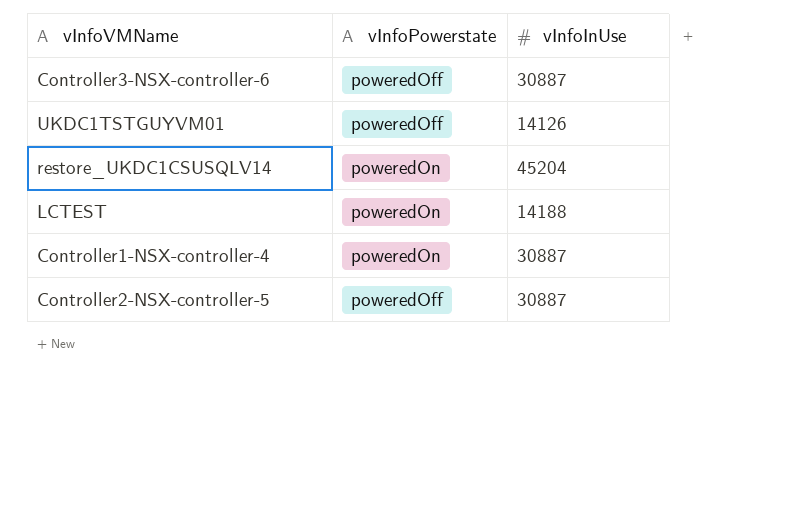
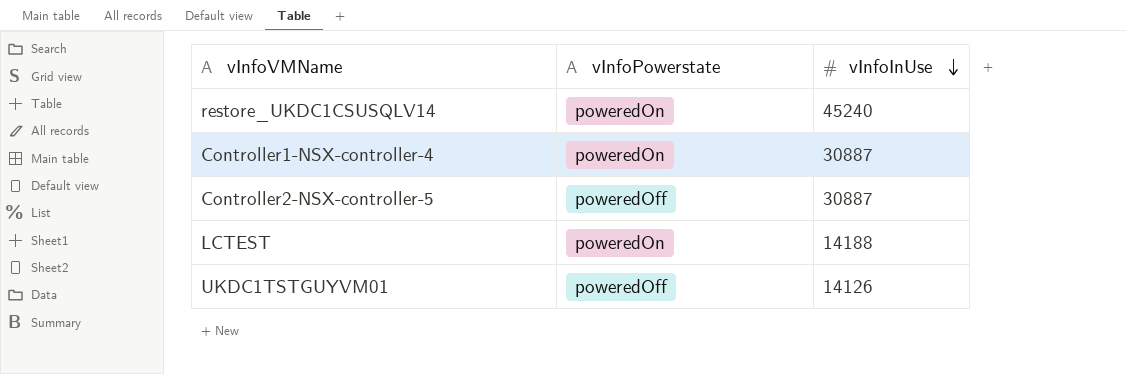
row order: none -> vInfoInUse descending
row Controller3-NSX-controller-6: poweredOff | 30887 -> none
restore_UKDC1CSUSQLV14 | vInfoInUse: 45204 -> 45240

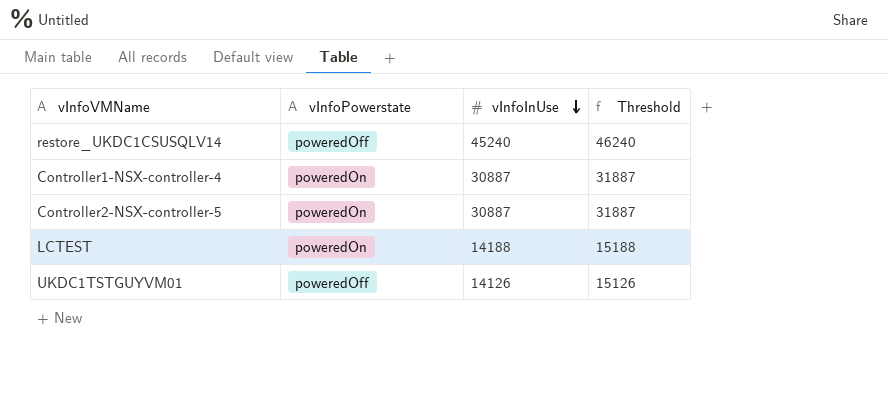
column Threshold | formula: none -> [vInfoInUse] + 1000
restore_UKDC1CSUSQLV14 | vInfoPowerstate: poweredOn -> poweredOff
Controller2-NSX-controller-5 | vInfoPowerstate: poweredOff -> poweredOn

